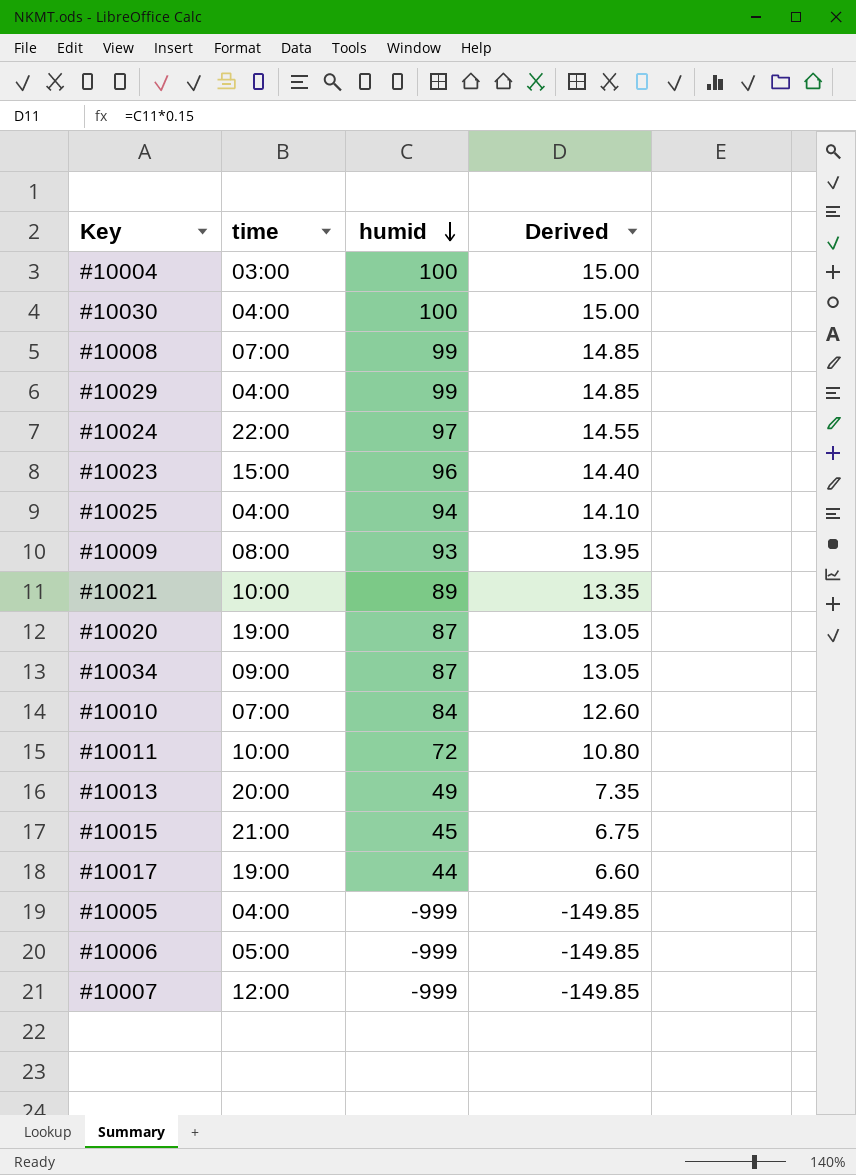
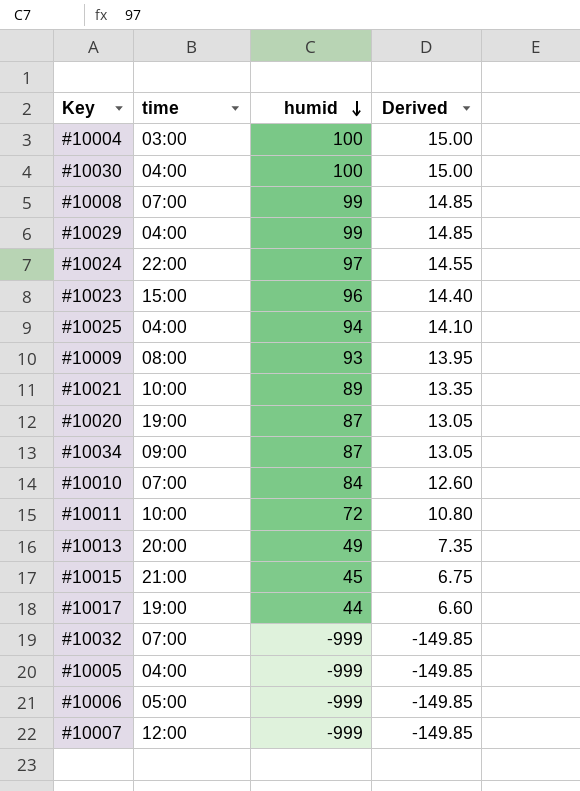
row #10032: none -> 07:00 | -999 | -149.85

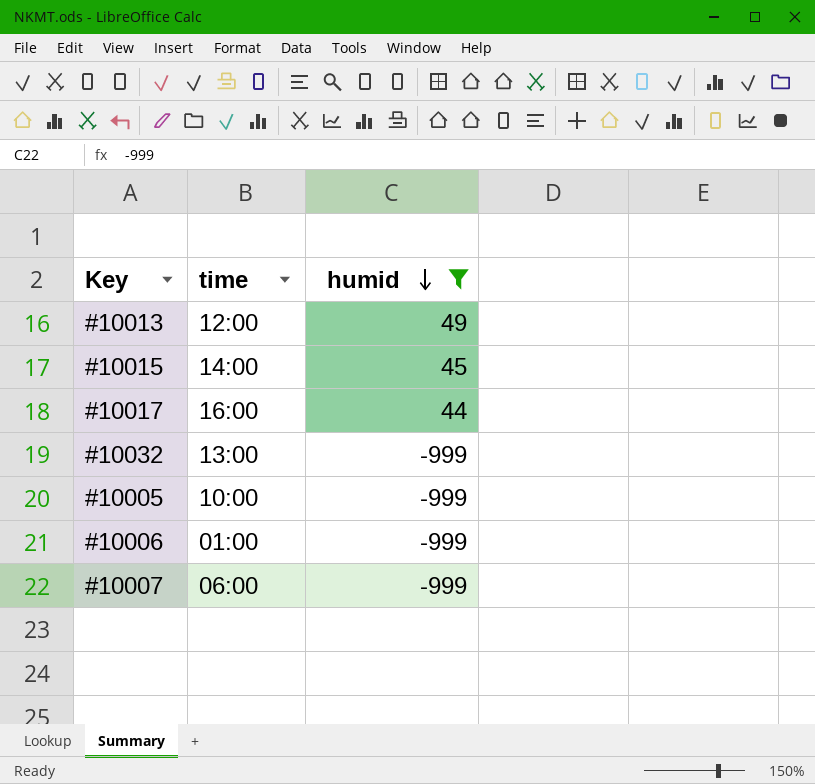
filter: none -> humid <= 49
column Derived | formula: [humid] * 0.15 -> none
#10013 | time: 20:00 -> 12:00
#10015 | time: 21:00 -> 14:00
#10017 | time: 19:00 -> 16:00
#10032 | time: 07:00 -> 13:00
#10005 | time: 04:00 -> 10:00
#10006 | time: 05:00 -> 01:00
#10007 | time: 12:00 -> 06:00

